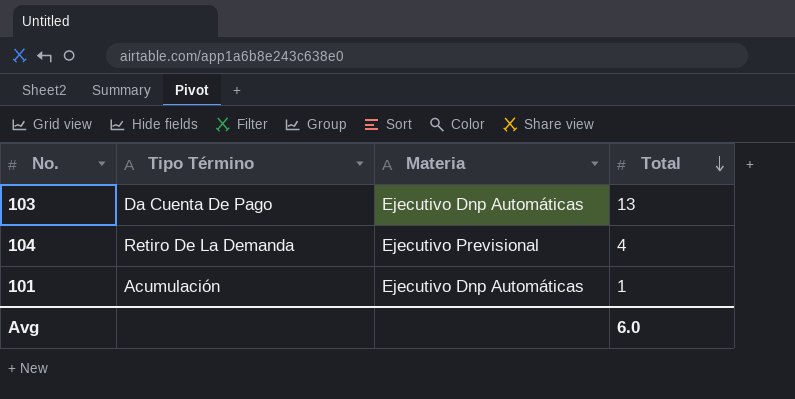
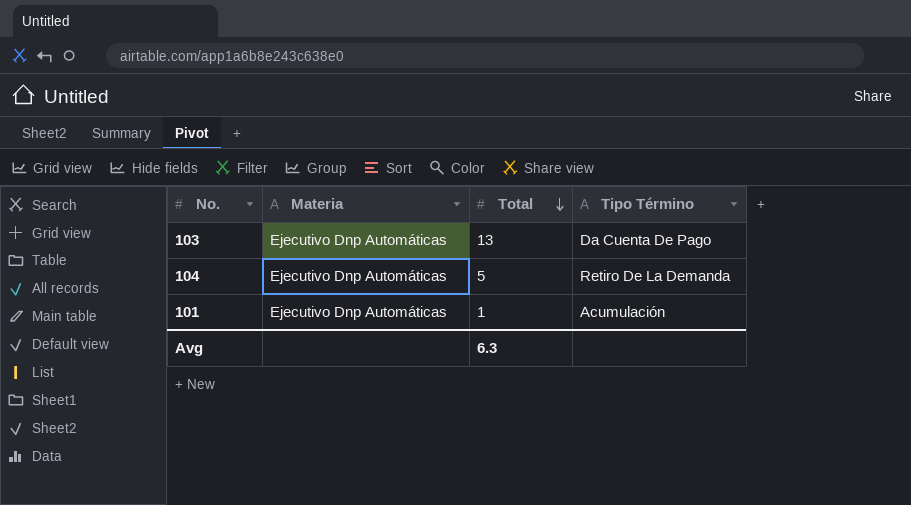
column Tipo Término | position: 2 -> 4
104 | Materia: Ejecutivo Previsional -> Ejecutivo Dnp Automáticas
104 | Total: 4 -> 5
Avg | Total: 6.0 -> 6.3

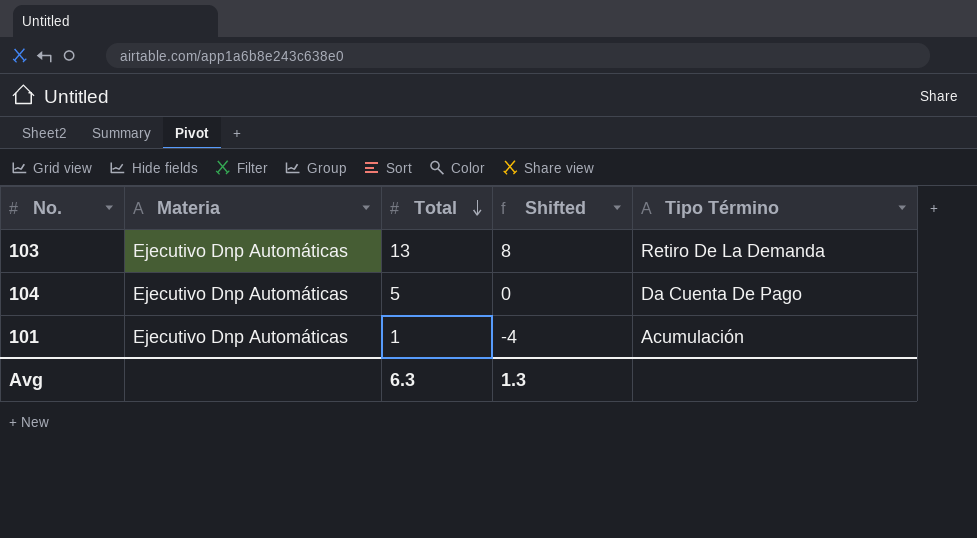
column Shifted | formula: none -> [Total] - 5
103 | Tipo Término: Da Cuenta De Pago -> Retiro De La Demanda
104 | Tipo Término: Retiro De La Demanda -> Da Cuenta De Pago

